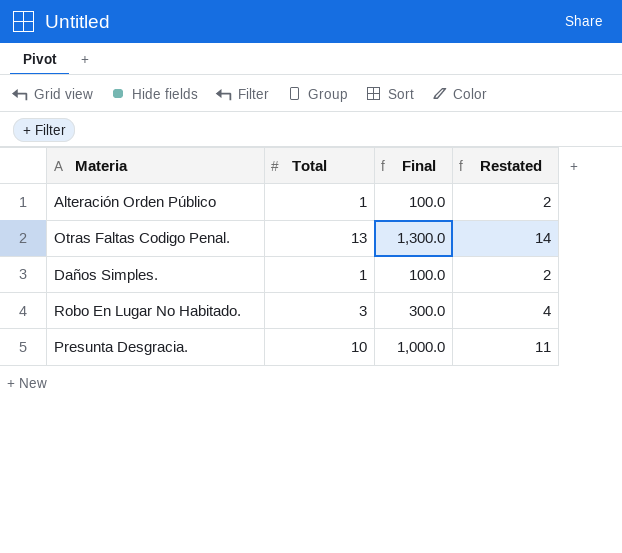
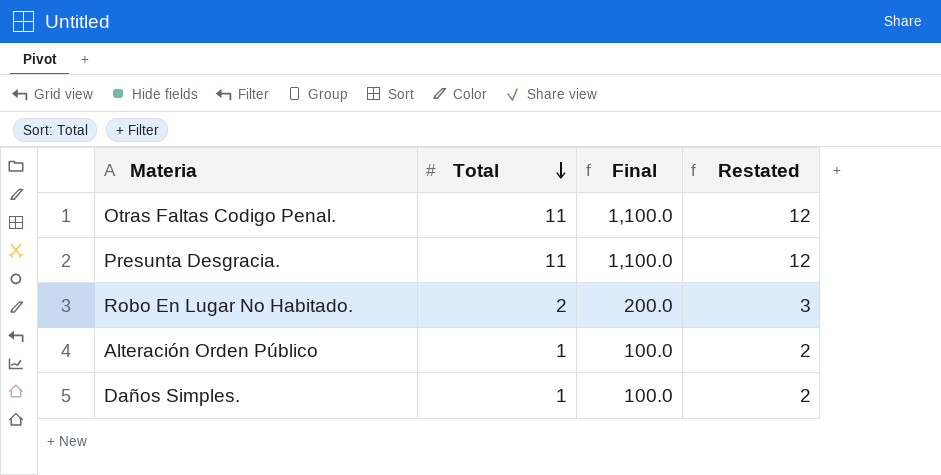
row order: none -> Total descending
Otras Faltas Codigo Penal. | Total: 13 -> 11
Otras Faltas Codigo Penal. | Final: 1,300.0 -> 1,100.0
Otras Faltas Codigo Penal. | Restated: 14 -> 12
Presunta Desgracia. | Total: 10 -> 11
Presunta Desgracia. | Final: 1,000.0 -> 1,100.0
Presunta Desgracia. | Restated: 11 -> 12
Robo En Lugar No Habitado. | Total: 3 -> 2
Robo En Lugar No Habitado. | Final: 300.0 -> 200.0
Robo En Lugar No Habitado. | Restated: 4 -> 3

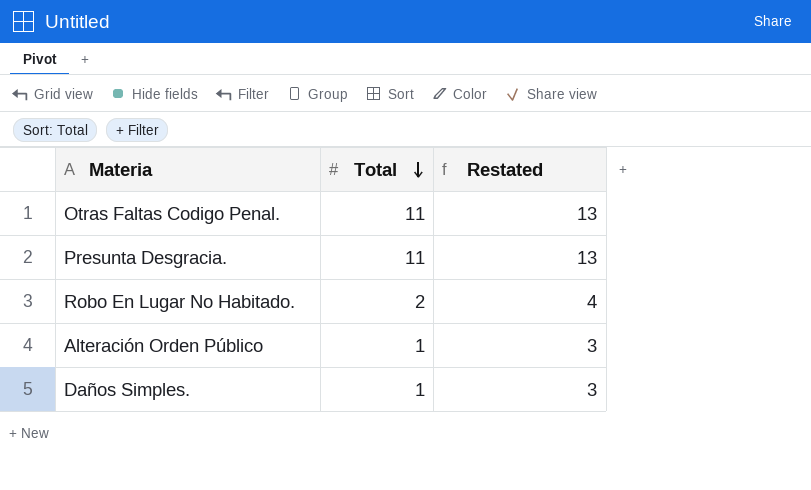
column Final | formula: [Total] * 100 -> none
column Restated | formula: [Total] + 1 -> [Total] + 2

